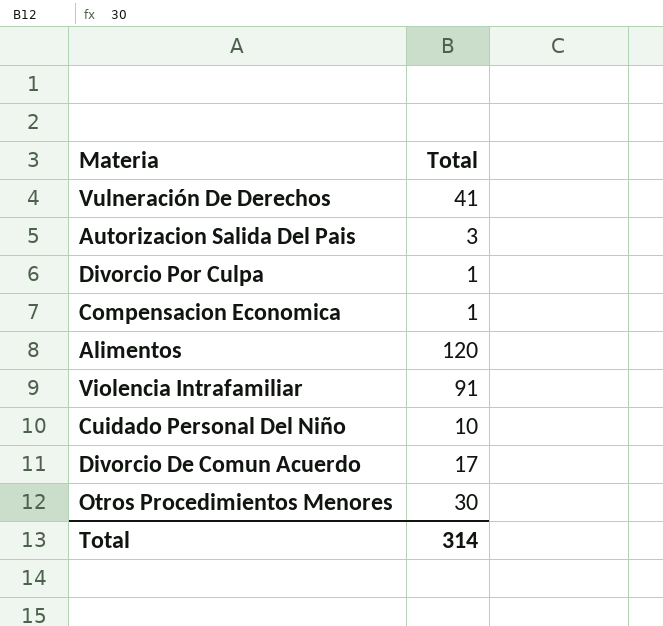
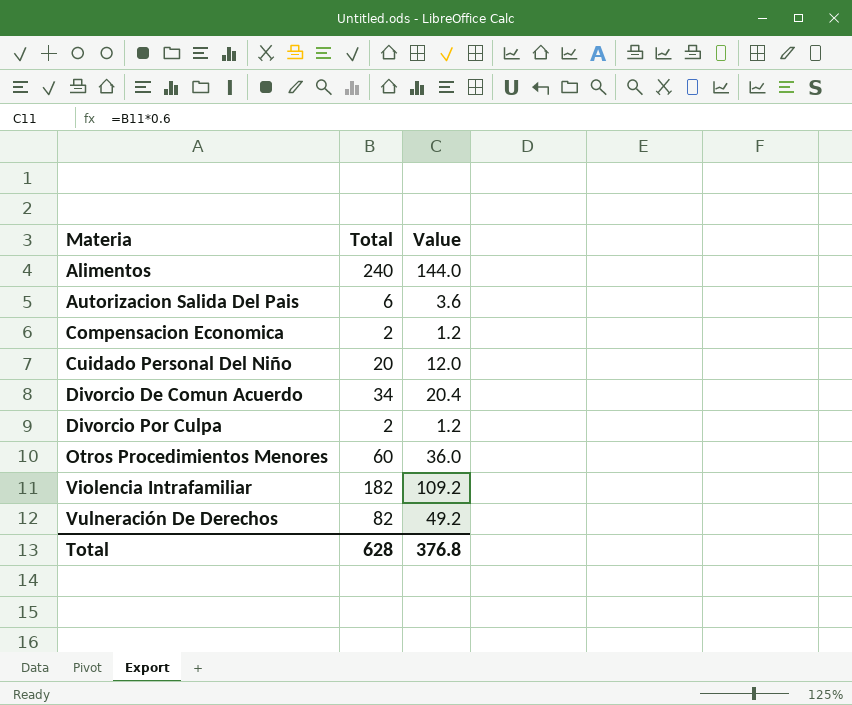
row order: none -> Materia ascending
column Value | formula: none -> [Total] * 0.6
Alimentos | Total: 120 -> 240
Autorizacion Salida Del Pais | Total: 3 -> 6
Compensacion Economica | Total: 1 -> 2
Cuidado Personal Del Niño | Total: 10 -> 20
Divorcio De Comun Acuerdo | Total: 17 -> 34
Divorcio Por Culpa | Total: 1 -> 2
Otros Procedimientos Menores | Total: 30 -> 60
Violencia Intrafamiliar | Total: 91 -> 182
Vulneración De Derechos | Total: 41 -> 82
Total | Total: 314 -> 628

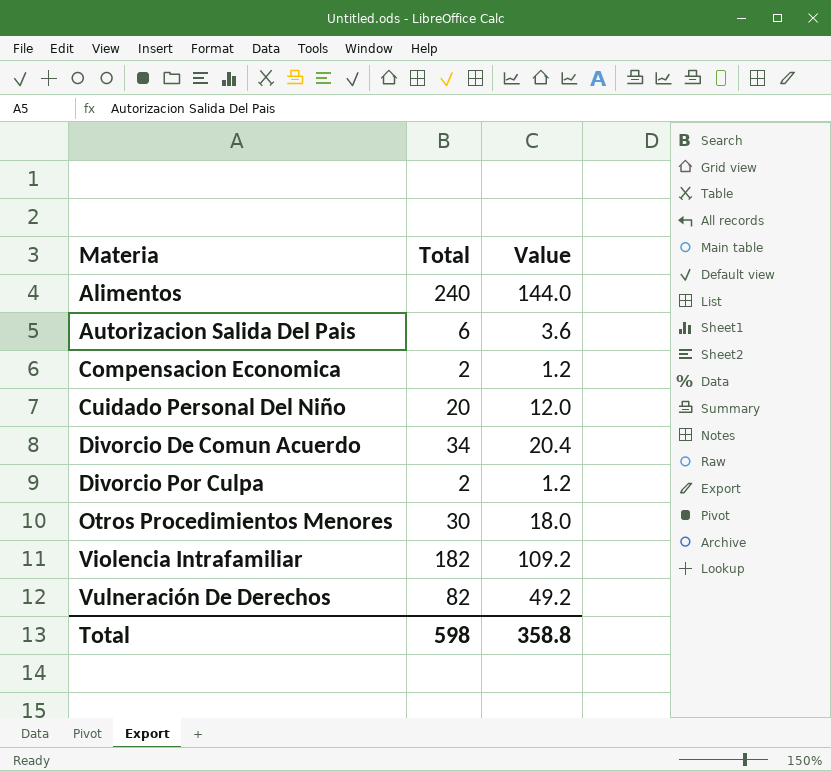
Otros Procedimientos Menores | Total: 60 -> 30
Otros Procedimientos Menores | Value: 36.0 -> 18.0
Total | Total: 628 -> 598
Total | Value: 376.8 -> 358.8

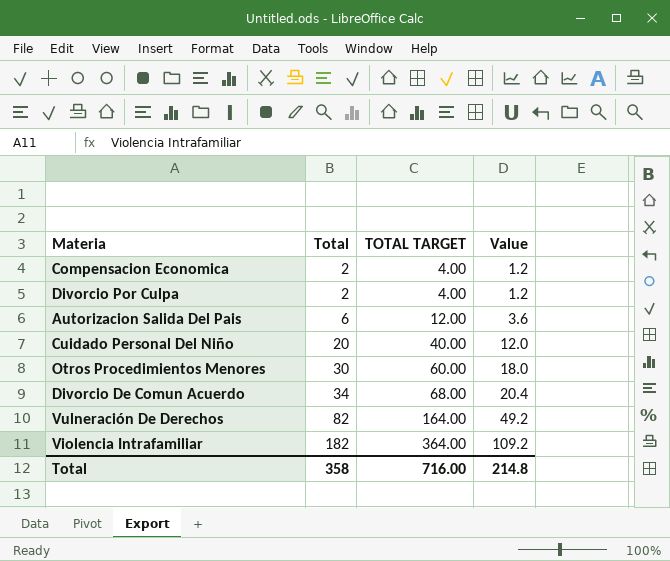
row order: Materia ascending -> Total ascending
column TOTAL TARGET | formula: none -> [Total] * 2
row Alimentos: 240 | 144.0 -> none
Total | Total: 598 -> 358
Total | Value: 358.8 -> 214.8

